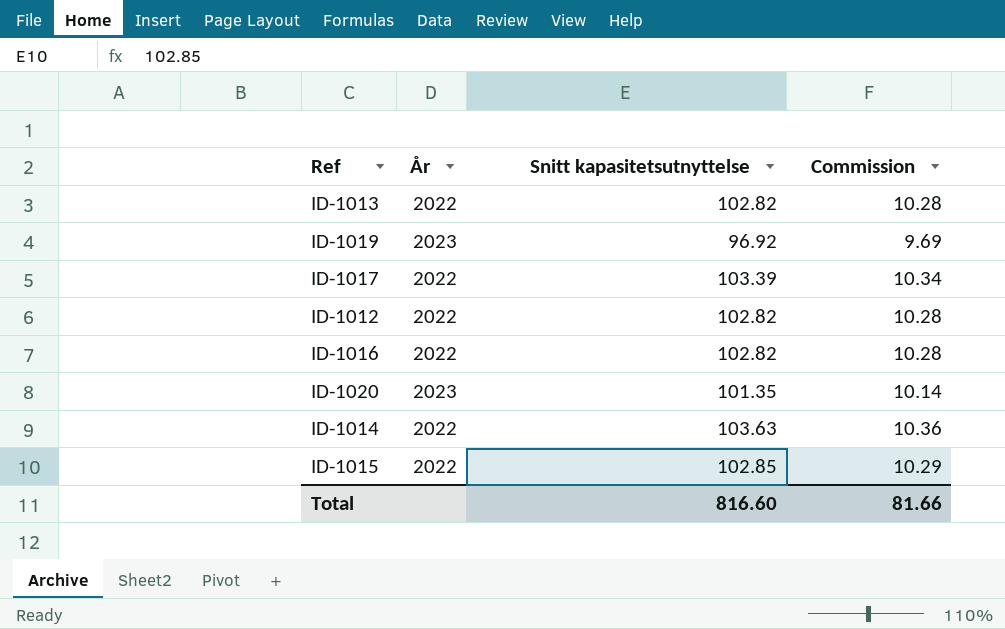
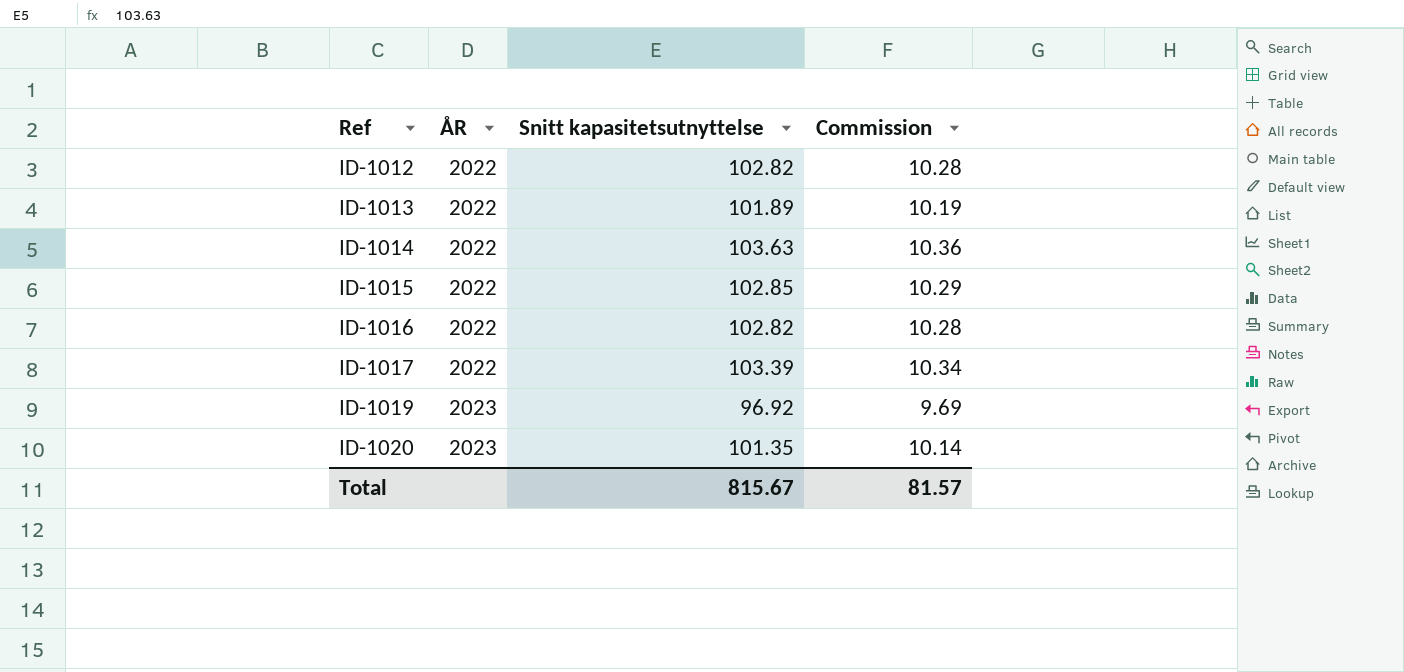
row order: none -> Ref ascending
column name: År -> ÅR
ID-1013 | Snitt kapasitetsutnyttelse: 102.82 -> 101.89
ID-1013 | Commission: 10.28 -> 10.19
Total | Snitt kapasitetsutnyttelse: 816.60 -> 815.67
Total | Commission: 81.66 -> 81.57

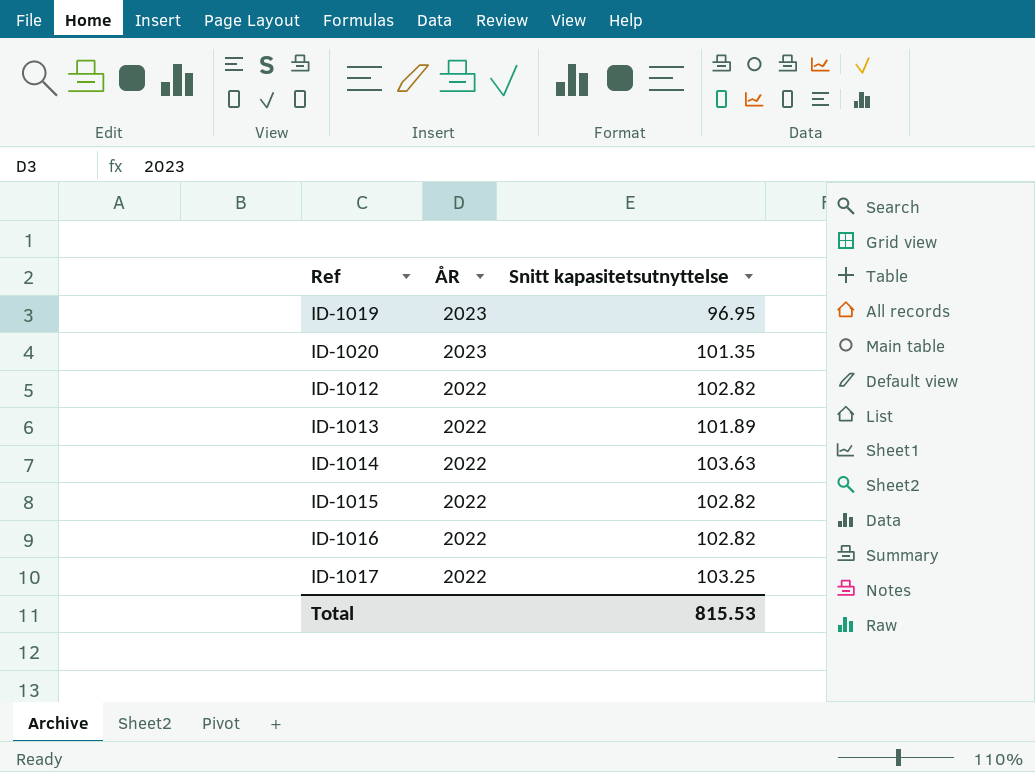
row order: Ref ascending -> ÅR descending
column Commission | formula: [Snitt kapasitetsutnyttelse] * 0.1 -> none
ID-1019 | Snitt kapasitetsutnyttelse: 96.92 -> 96.95
ID-1015 | Snitt kapasitetsutnyttelse: 102.85 -> 102.82
ID-1017 | Snitt kapasitetsutnyttelse: 103.39 -> 103.25
Total | Snitt kapasitetsutnyttelse: 815.67 -> 815.53

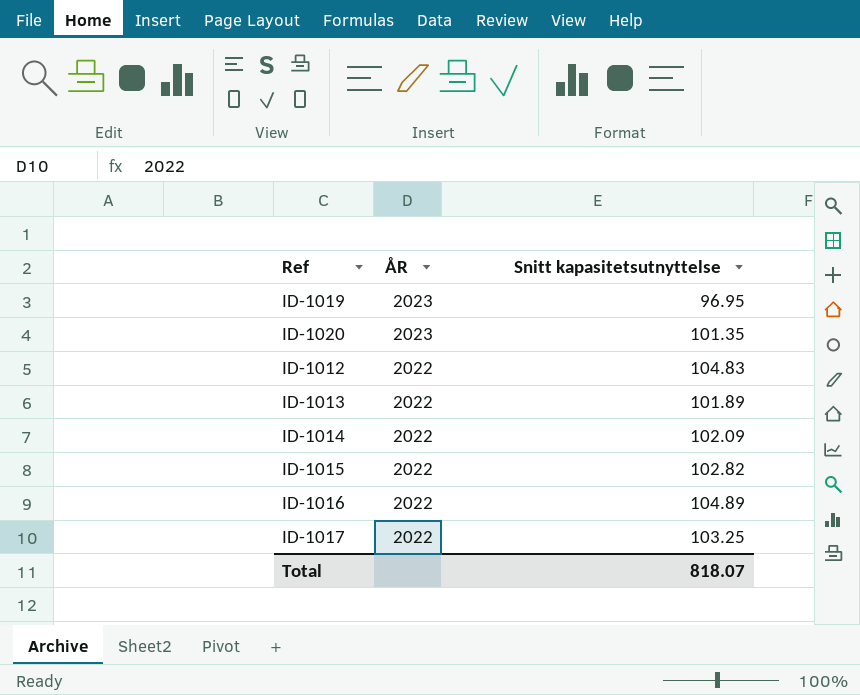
ID-1012 | Snitt kapasitetsutnyttelse: 102.82 -> 104.83
ID-1014 | Snitt kapasitetsutnyttelse: 103.63 -> 102.09
ID-1016 | Snitt kapasitetsutnyttelse: 102.82 -> 104.89
Total | Snitt kapasitetsutnyttelse: 815.53 -> 818.07

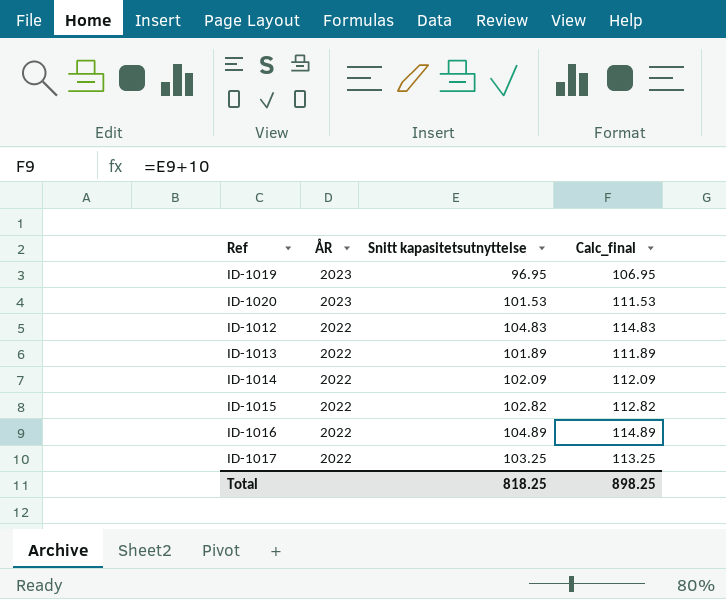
column Calc_final | formula: none -> [Snitt kapasitetsutnyttelse] + 10
ID-1020 | Snitt kapasitetsutnyttelse: 101.35 -> 101.53
Total | Snitt kapasitetsutnyttelse: 818.07 -> 818.25

